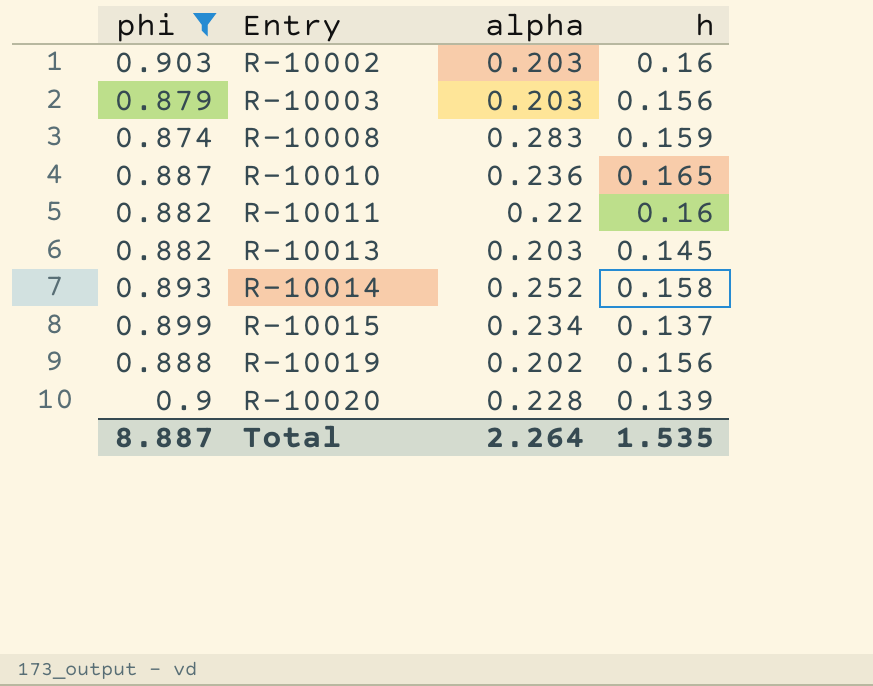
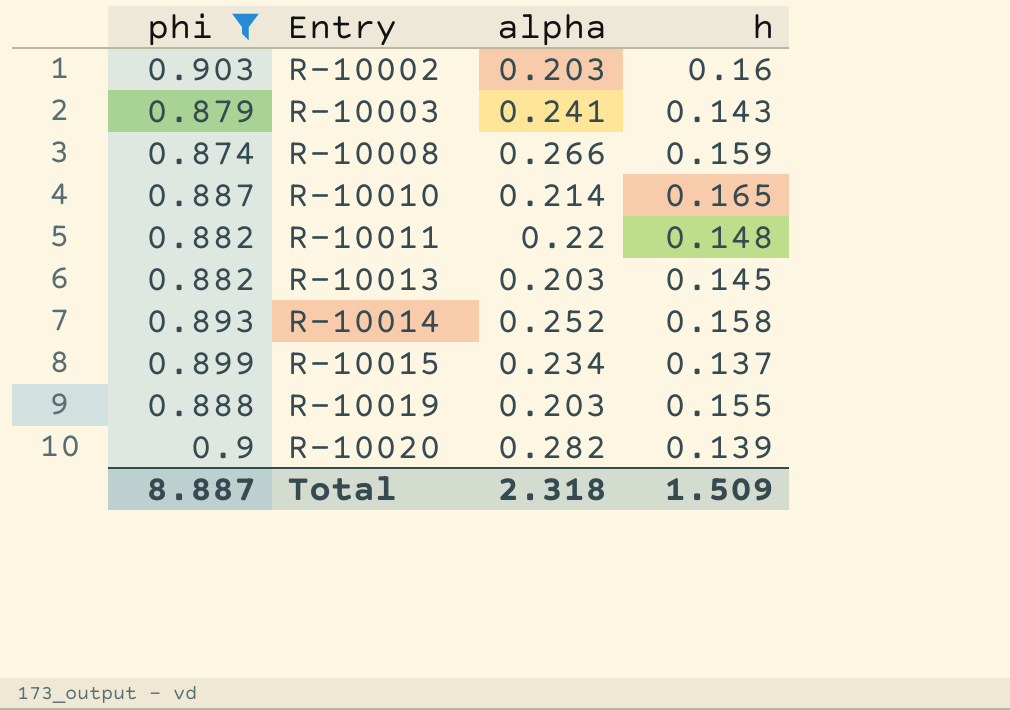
R-10003 | alpha: 0.203 -> 0.241
R-10003 | h: 0.156 -> 0.143
R-10008 | alpha: 0.283 -> 0.266
R-10010 | alpha: 0.236 -> 0.214
R-10011 | h: 0.16 -> 0.148
R-10019 | alpha: 0.202 -> 0.203
R-10019 | h: 0.156 -> 0.155
R-10020 | alpha: 0.228 -> 0.282
Total | alpha: 2.264 -> 2.318
Total | h: 1.535 -> 1.509

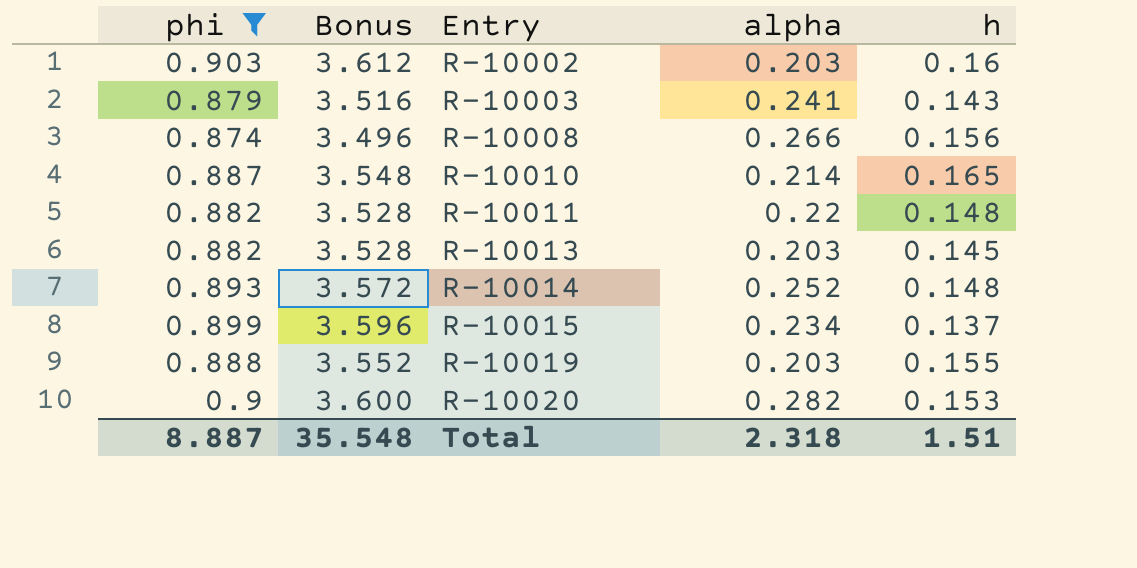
column Bonus | formula: none -> [phi] * 4
R-10008 | h: 0.159 -> 0.156
R-10014 | h: 0.158 -> 0.148
R-10020 | h: 0.139 -> 0.153
Total | h: 1.509 -> 1.51

